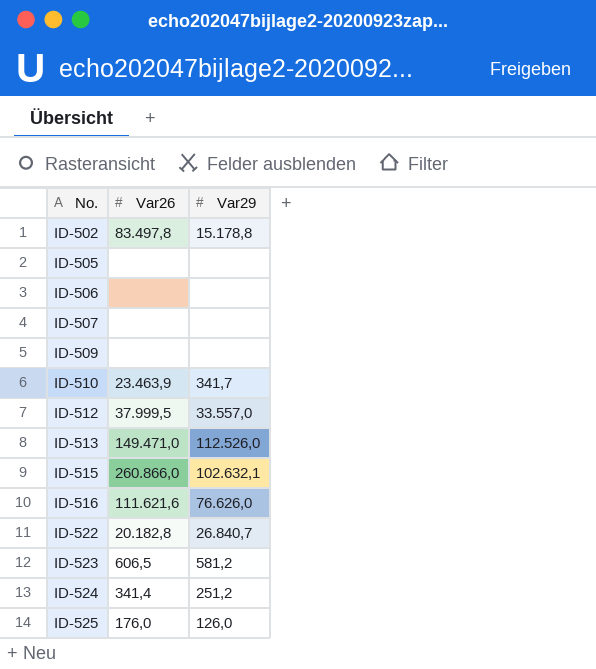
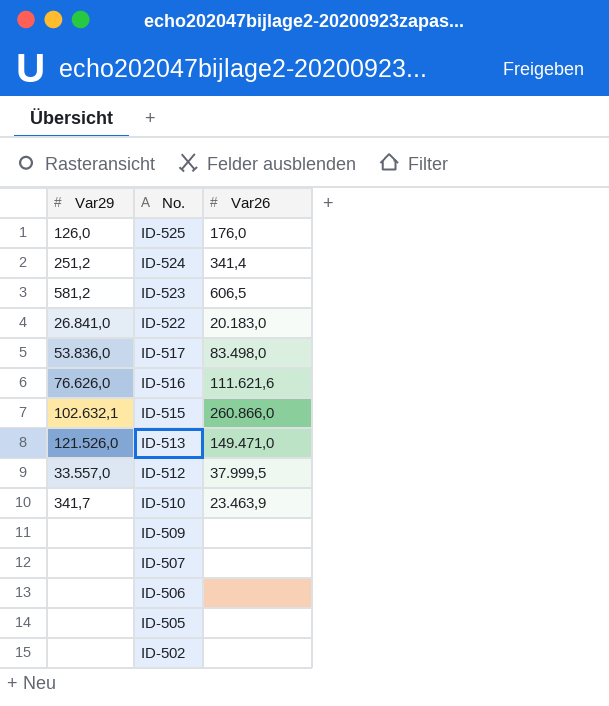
row order: No. ascending -> No. descending
column Var29 | position: 3 -> 1
ID-522 | Var29: 26.840,7 -> 26.841,0
ID-522 | Var26: 20.182,8 -> 20.183,0
row ID-517: none -> 53.836,0 | 83.498,0
ID-513 | Var29: 112.526,0 -> 121.526,0
ID-502 | Var29: 15.178,8 -> none
ID-502 | Var26: 83.497,8 -> none

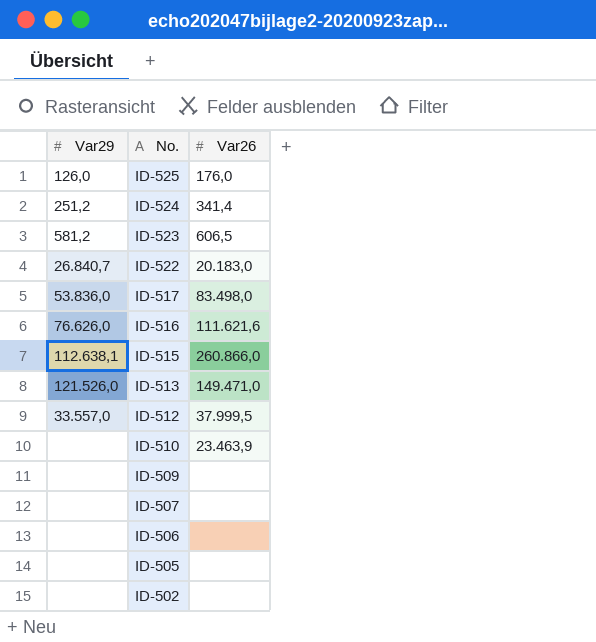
ID-522 | Var29: 26.841,0 -> 26.840,7
ID-515 | Var29: 102.632,1 -> 112.638,1
ID-510 | Var29: 341,7 -> none

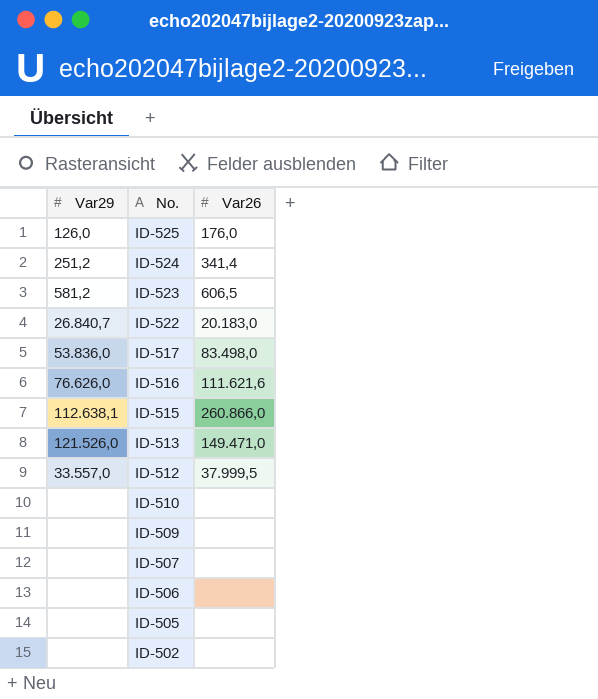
ID-510 | Var26: 23.463,9 -> none

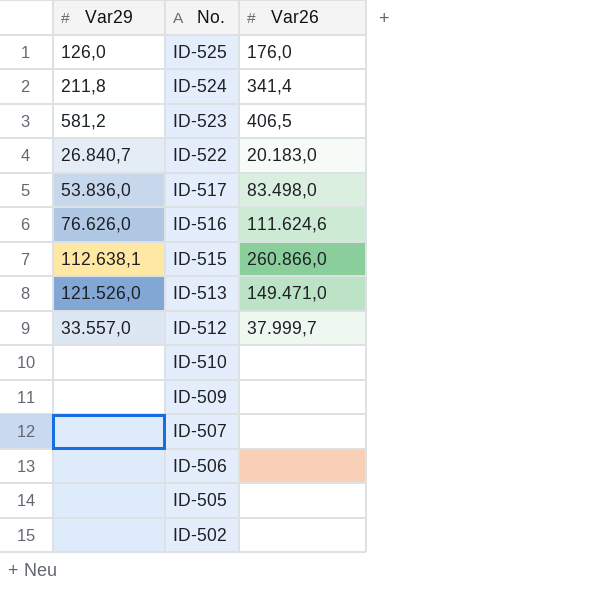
ID-524 | Var29: 251,2 -> 211,8
ID-523 | Var26: 606,5 -> 406,5
ID-516 | Var26: 111.621,6 -> 111.624,6
ID-512 | Var26: 37.999,5 -> 37.999,7

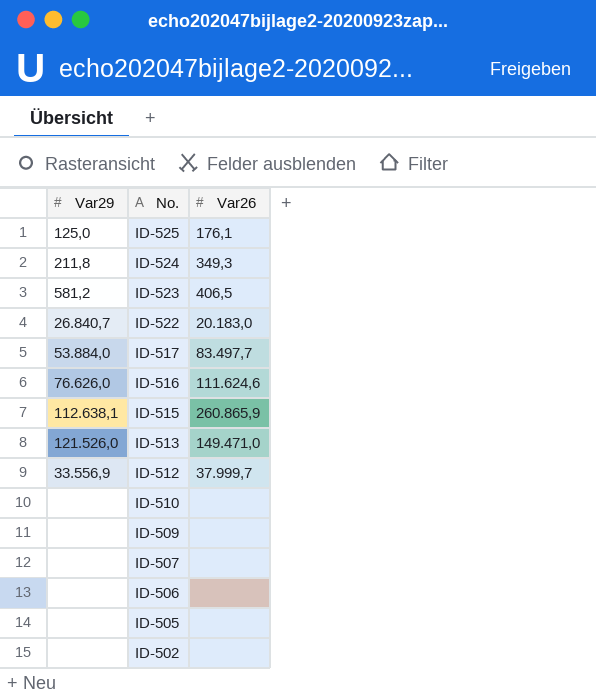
ID-525 | Var29: 126,0 -> 125,0
ID-525 | Var26: 176,0 -> 176,1
ID-524 | Var26: 341,4 -> 349,3
ID-517 | Var29: 53.836,0 -> 53.884,0
ID-517 | Var26: 83.498,0 -> 83.497,7
ID-515 | Var26: 260.866,0 -> 260.865,9
ID-512 | Var29: 33.557,0 -> 33.556,9

